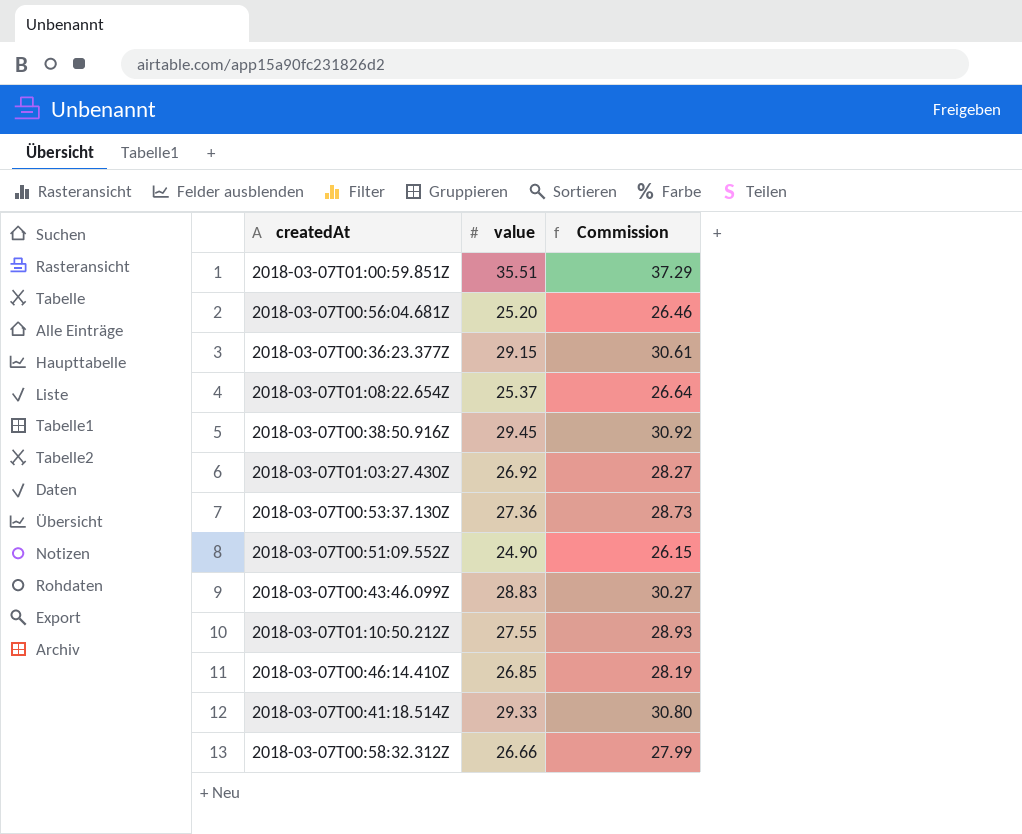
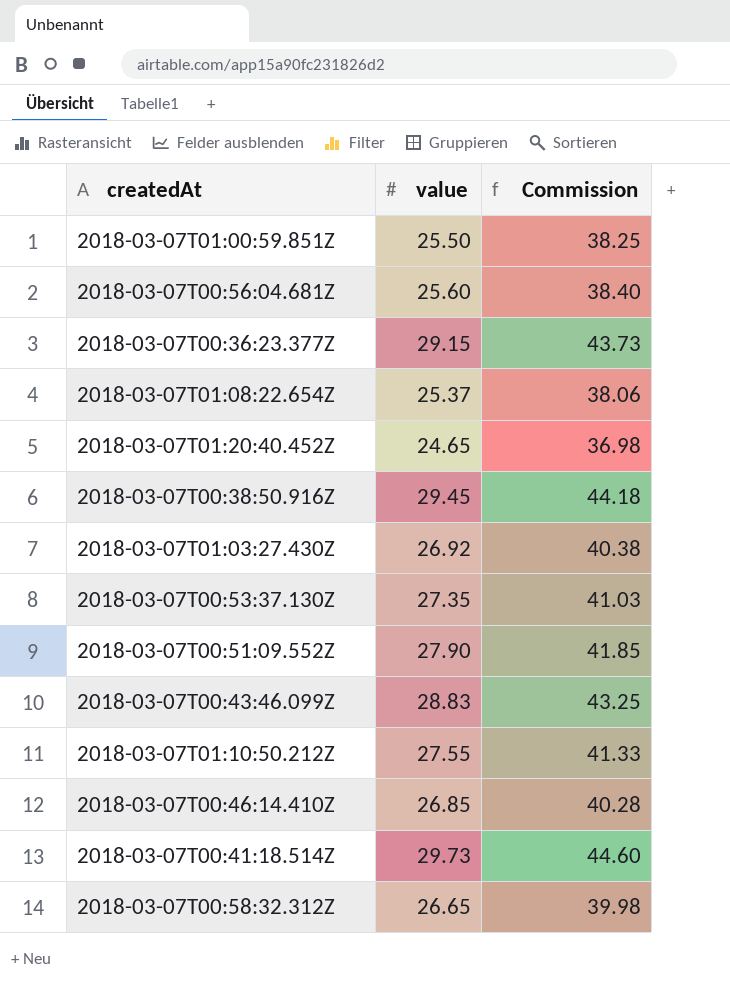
column Commission | formula: [value] * 1.05 -> [value] * 1.5
2018-03-07T01:00:59.851Z | value: 35.51 -> 25.50
2018-03-07T00:56:04.681Z | value: 25.20 -> 25.60
row 2018-03-07T01:20:40.452Z: none -> 24.65 | 36.98
2018-03-07T00:53:37.130Z | value: 27.36 -> 27.35
2018-03-07T00:51:09.552Z | value: 24.90 -> 27.90
2018-03-07T00:41:18.514Z | value: 29.33 -> 29.73
2018-03-07T00:58:32.312Z | value: 26.66 -> 26.65

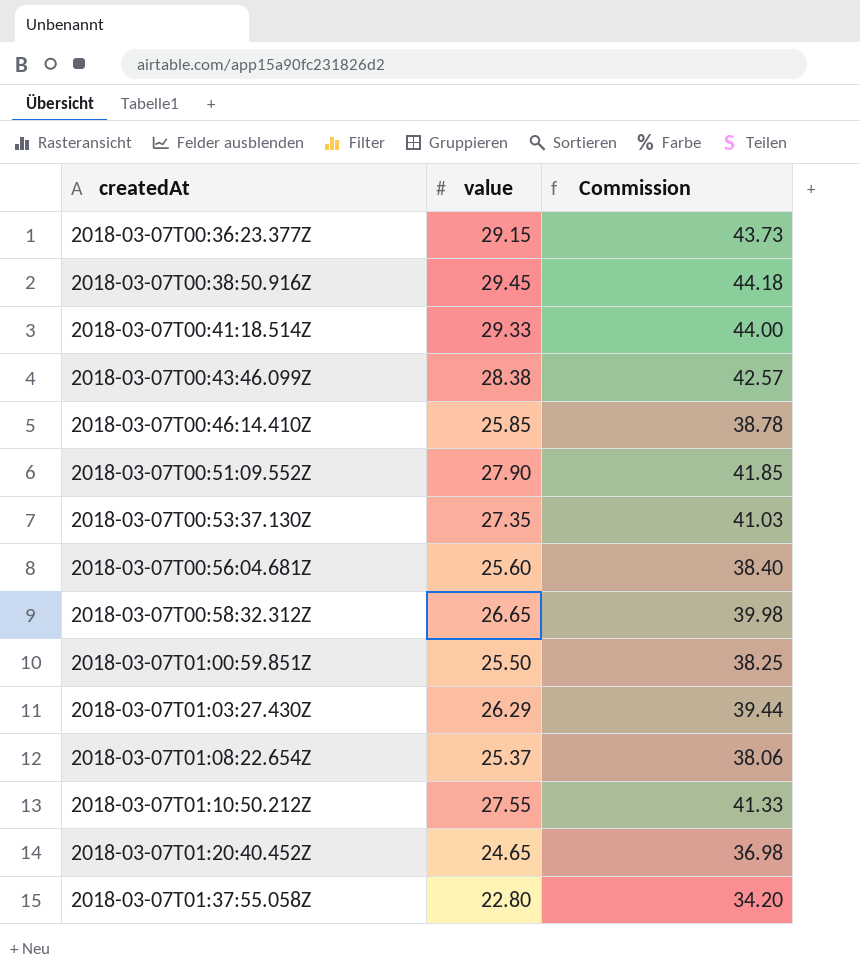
row order: none -> createdAt ascending
2018-03-07T00:41:18.514Z | value: 29.73 -> 29.33
2018-03-07T00:41:18.514Z | Commission: 44.60 -> 44.00
2018-03-07T00:43:46.099Z | value: 28.83 -> 28.38
2018-03-07T00:43:46.099Z | Commission: 43.25 -> 42.57
2018-03-07T00:46:14.410Z | value: 26.85 -> 25.85
2018-03-07T00:46:14.410Z | Commission: 40.28 -> 38.78
2018-03-07T01:03:27.430Z | value: 26.92 -> 26.29
2018-03-07T01:03:27.430Z | Commission: 40.38 -> 39.44
row 2018-03-07T01:37:55.058Z: none -> 22.80 | 34.20

